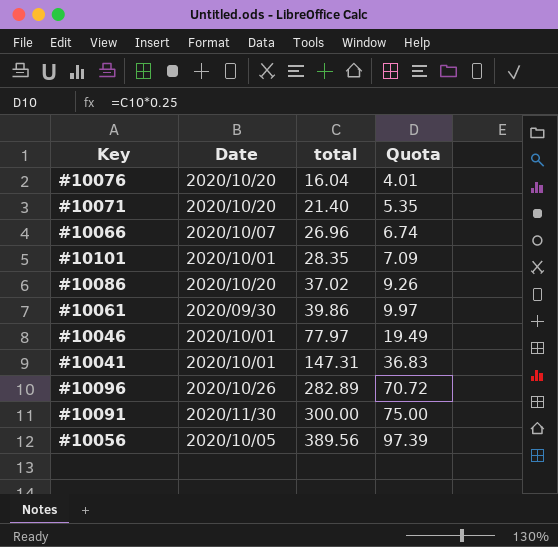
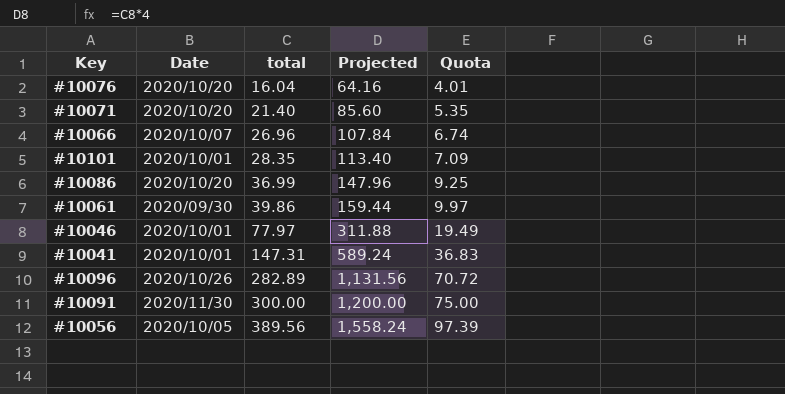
column Projected | formula: none -> [total] * 4
#10086 | total: 37.02 -> 36.99
#10086 | Quota: 9.26 -> 9.25

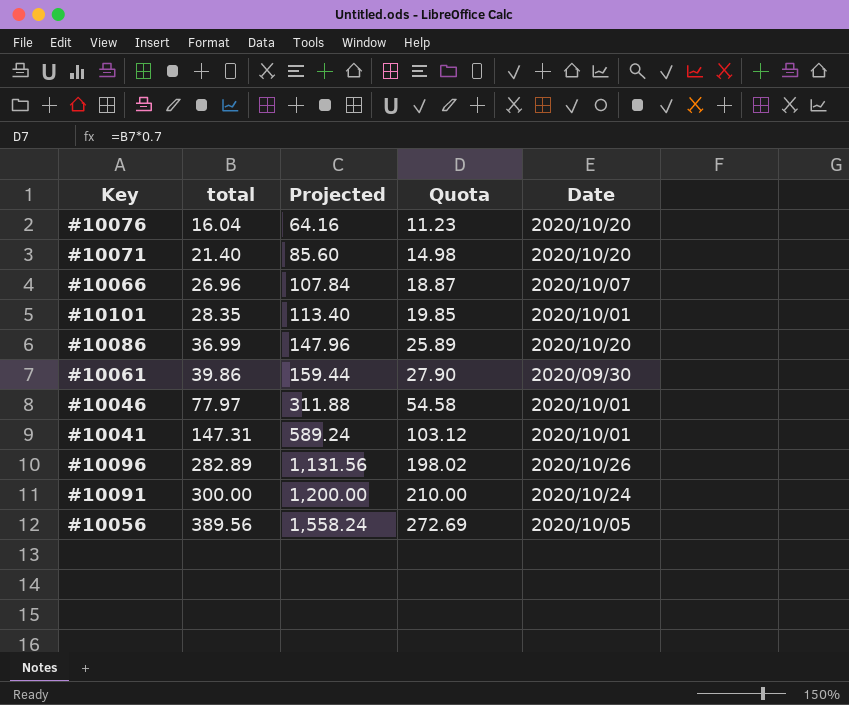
column Quota | formula: [total] * 0.25 -> [total] * 0.7
column Date | position: 2 -> 5
#10091 | Date: 2020/11/30 -> 2020/10/24

